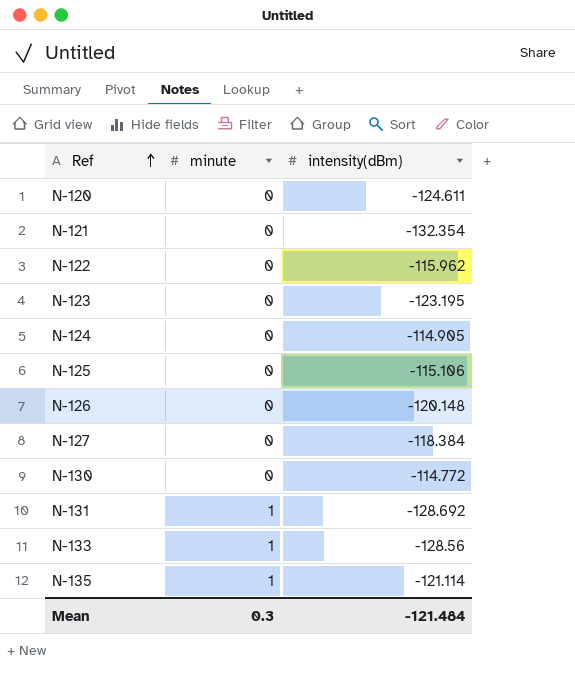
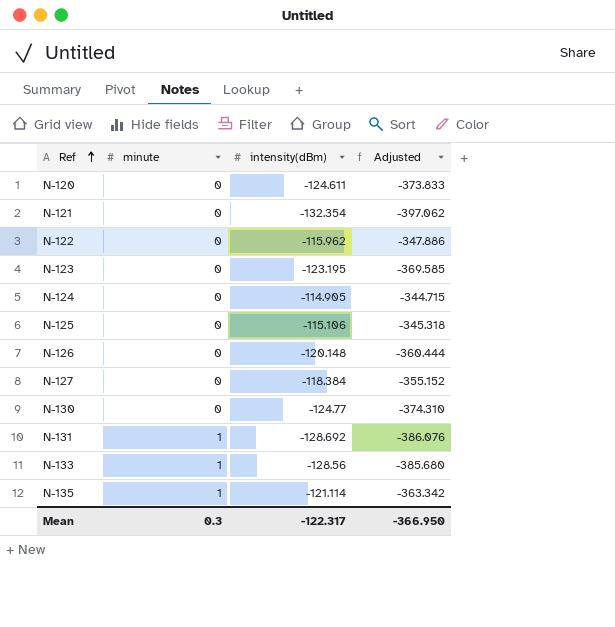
column Adjusted | formula: none -> [intensity(dBm)] * 3
N-130 | intensity(dBm): -114.772 -> -124.77
Mean | intensity(dBm): -121.484 -> -122.317

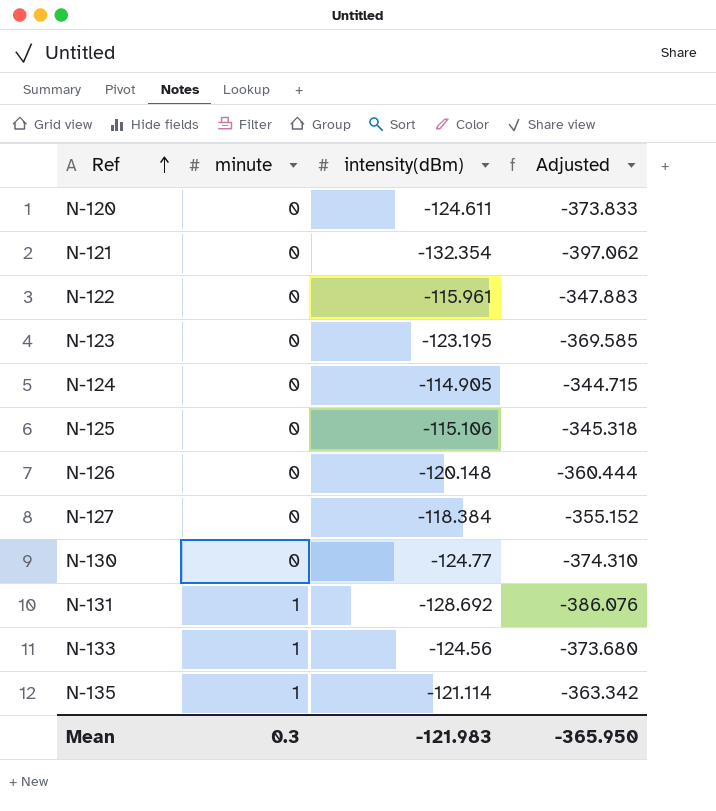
N-122 | intensity(dBm): -115.962 -> -115.961
N-122 | Adjusted: -347.886 -> -347.883
N-133 | intensity(dBm): -128.56 -> -124.56
N-133 | Adjusted: -385.680 -> -373.680
Mean | intensity(dBm): -122.317 -> -121.983
Mean | Adjusted: -366.950 -> -365.950

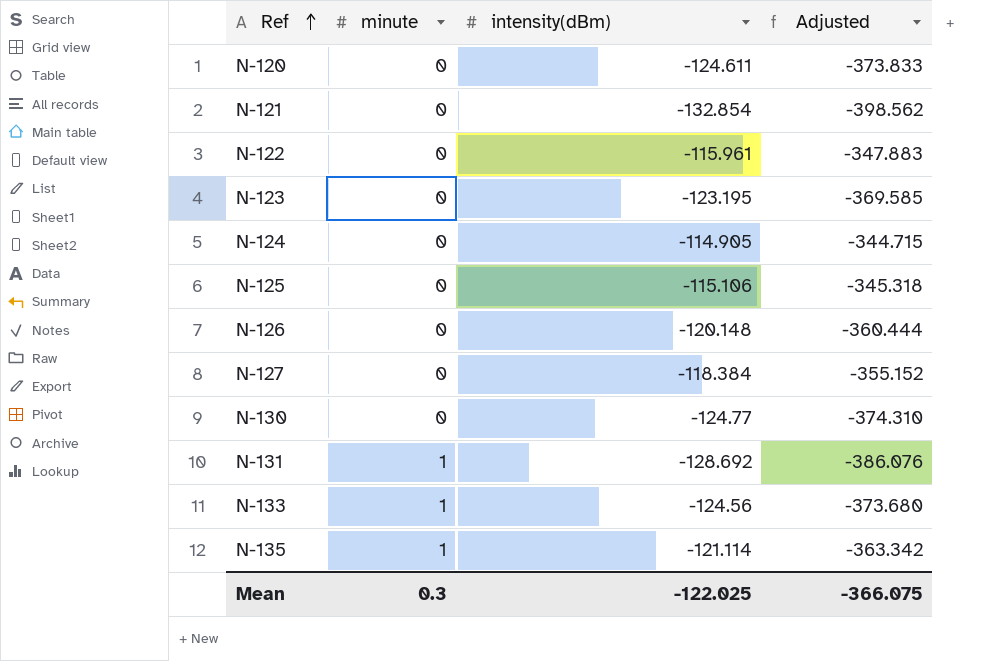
N-121 | intensity(dBm): -132.354 -> -132.854
N-121 | Adjusted: -397.062 -> -398.562
Mean | intensity(dBm): -121.983 -> -122.025
Mean | Adjusted: -365.950 -> -366.075

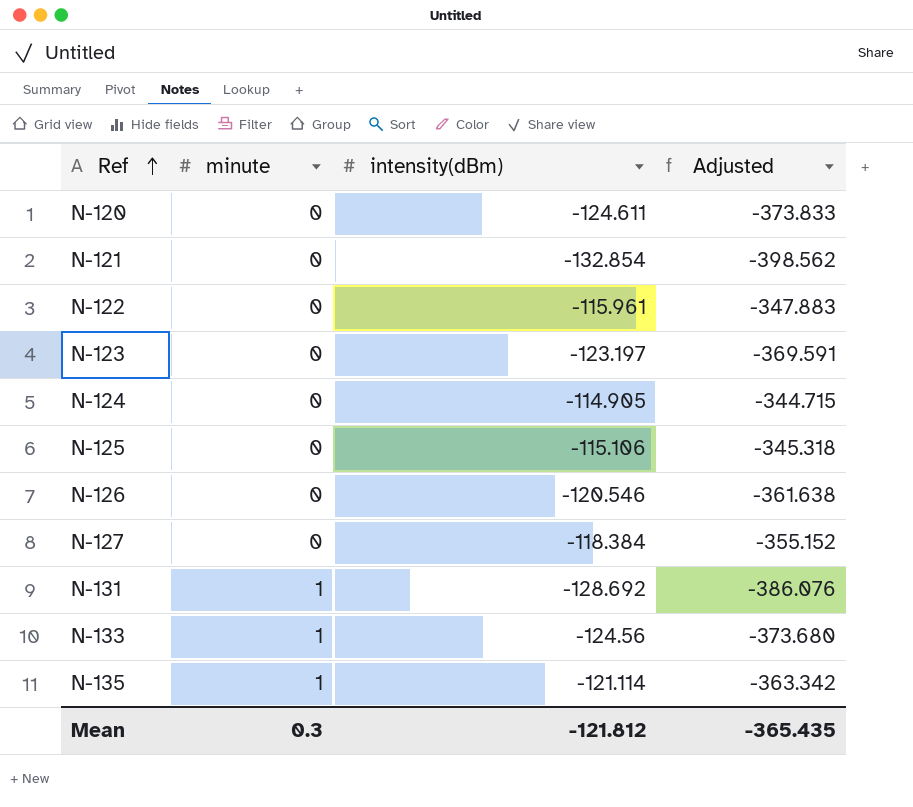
row N-130: 0 | -124.77 | -374.310 -> none
N-123 | intensity(dBm): -123.195 -> -123.197
N-123 | Adjusted: -369.585 -> -369.591
N-126 | intensity(dBm): -120.148 -> -120.546
N-126 | Adjusted: -360.444 -> -361.638
Mean | intensity(dBm): -122.025 -> -121.812
Mean | Adjusted: -366.075 -> -365.435

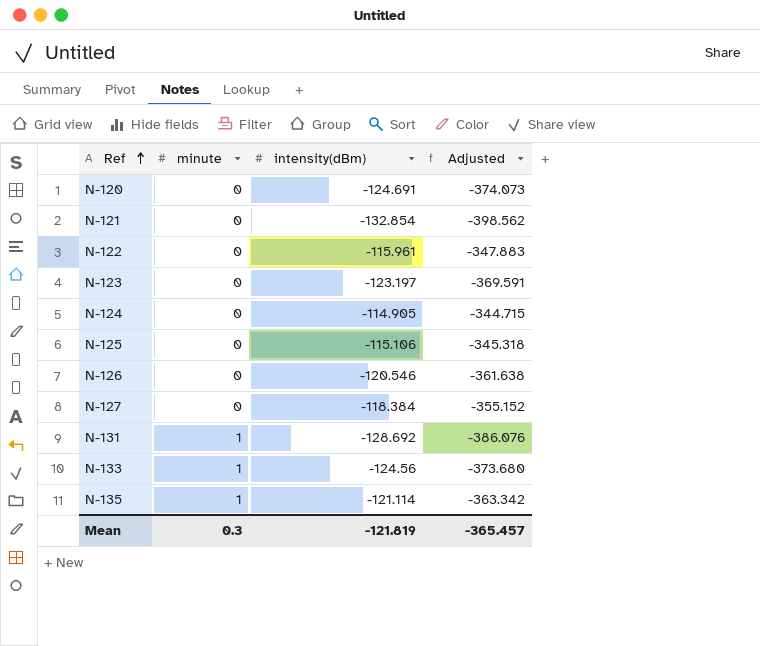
N-120 | intensity(dBm): -124.611 -> -124.691
N-120 | Adjusted: -373.833 -> -374.073
Mean | intensity(dBm): -121.812 -> -121.819
Mean | Adjusted: -365.435 -> -365.457

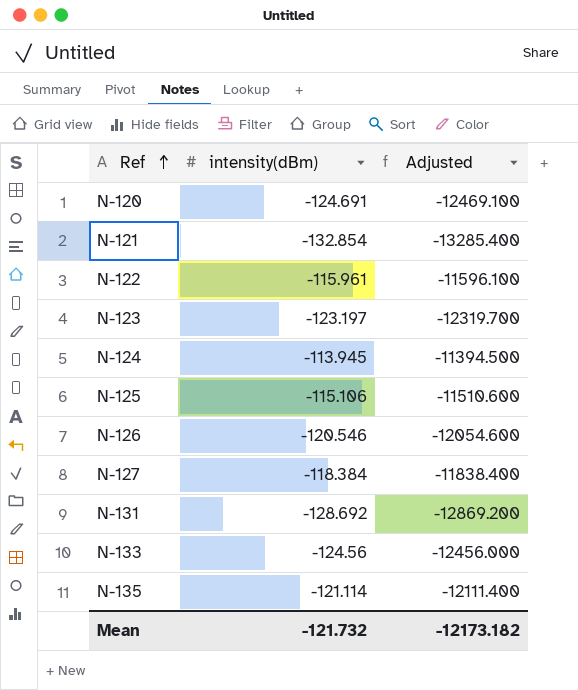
column minute | position: 2 -> none
column Adjusted | formula: [intensity(dBm)] * 3 -> [intensity(dBm)] * 100
N-124 | intensity(dBm): -114.905 -> -113.945
Mean | intensity(dBm): -121.819 -> -121.732
Mean | Adjusted: -365.457 -> -12173.182

